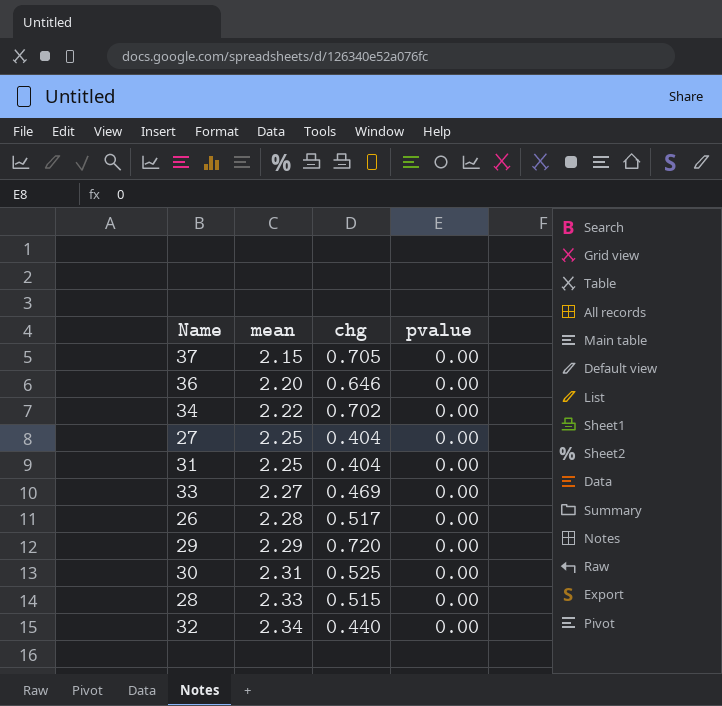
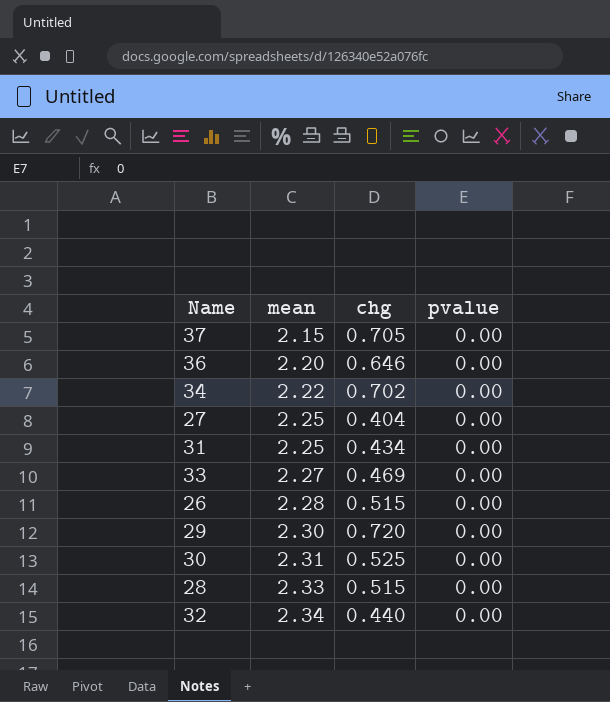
31 | chg: 0.404 -> 0.434
26 | chg: 0.517 -> 0.515
29 | mean: 2.29 -> 2.30

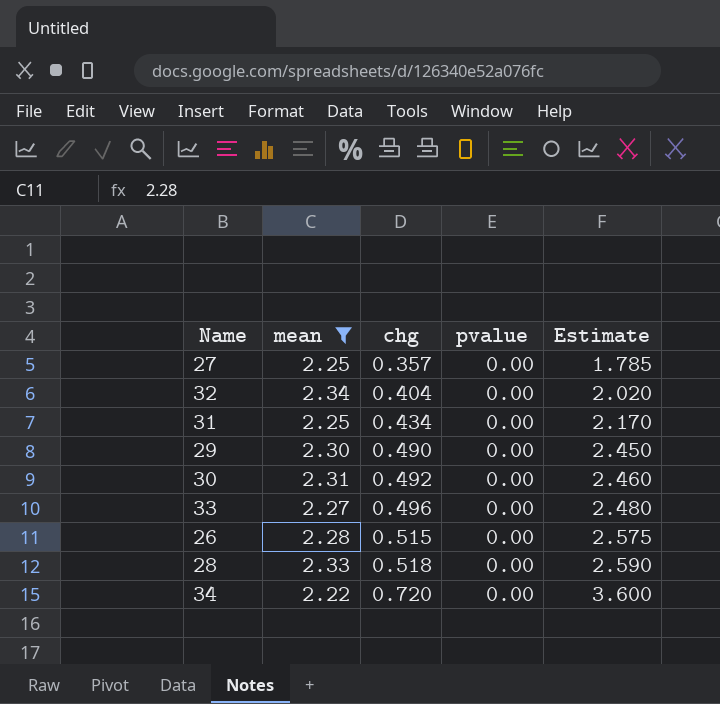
filter: none -> mean >= 2.22
row order: mean ascending -> chg ascending
column Estimate | formula: none -> [chg] * 5
27 | chg: 0.404 -> 0.357
32 | chg: 0.440 -> 0.404
29 | chg: 0.720 -> 0.490
30 | chg: 0.525 -> 0.492
33 | chg: 0.469 -> 0.496
28 | chg: 0.515 -> 0.518
34 | chg: 0.702 -> 0.720

